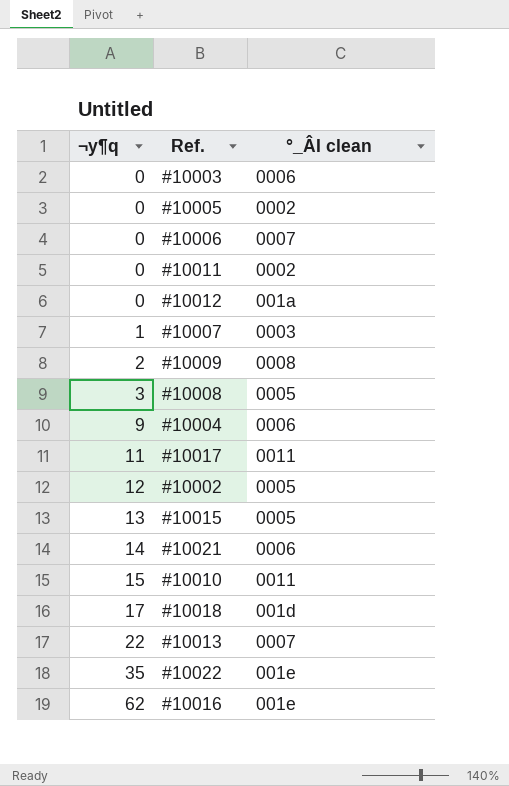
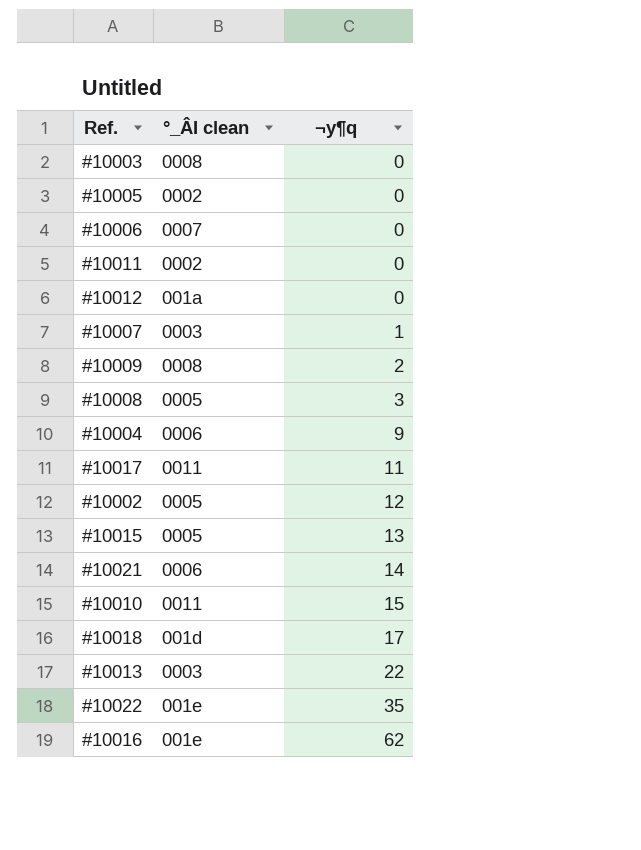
column ¬y¶q | position: 1 -> 3
#10003 | °_ÂI clean: 0006 -> 0008
#10013 | °_ÂI clean: 0007 -> 0003

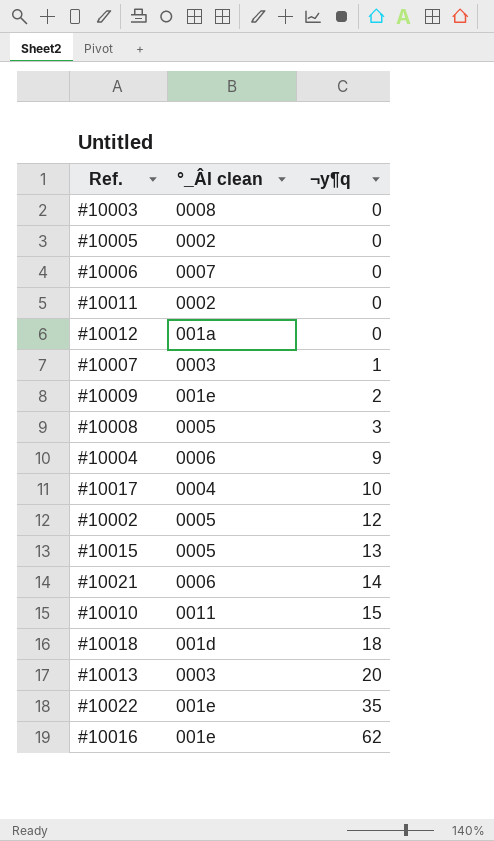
#10009 | °_ÂI clean: 0008 -> 001e
#10017 | °_ÂI clean: 0011 -> 0004
#10017 | ¬y¶q: 11 -> 10
#10018 | ¬y¶q: 17 -> 18
#10013 | ¬y¶q: 22 -> 20

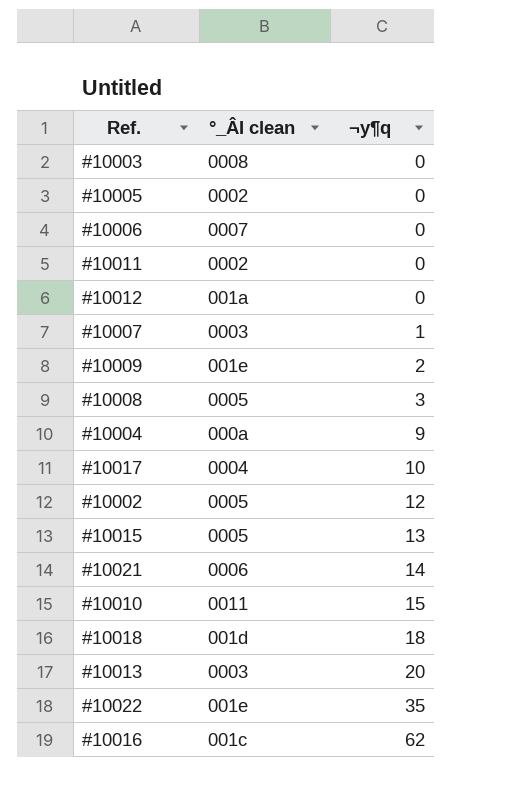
#10004 | °_ÂI clean: 0006 -> 000a
#10016 | °_ÂI clean: 001e -> 001c

